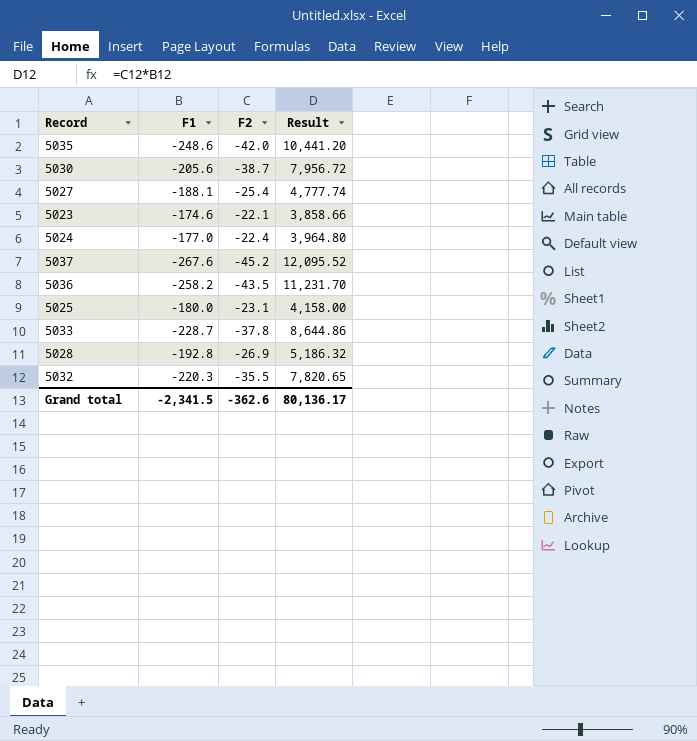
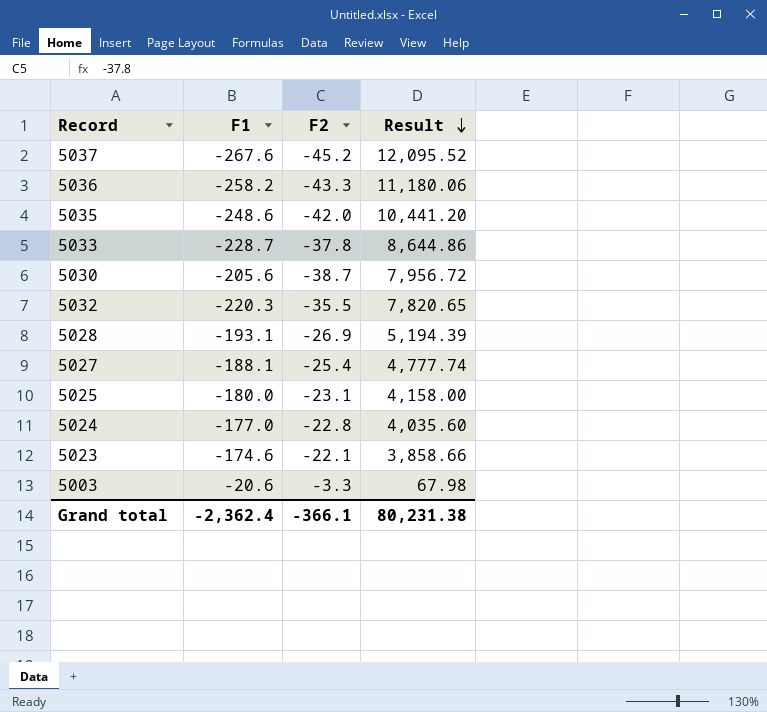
row order: none -> Result descending
5036 | F2: -43.5 -> -43.3
5036 | Result: 11,231.70 -> 11,180.06
5028 | F1: -192.8 -> -193.1
5028 | Result: 5,186.32 -> 5,194.39
5024 | F2: -22.4 -> -22.8
5024 | Result: 3,964.80 -> 4,035.60
row 5003: none -> -20.6 | -3.3 | 67.98
Grand total | F1: -2,341.5 -> -2,362.4
Grand total | F2: -362.6 -> -366.1
Grand total | Result: 80,136.17 -> 80,231.38

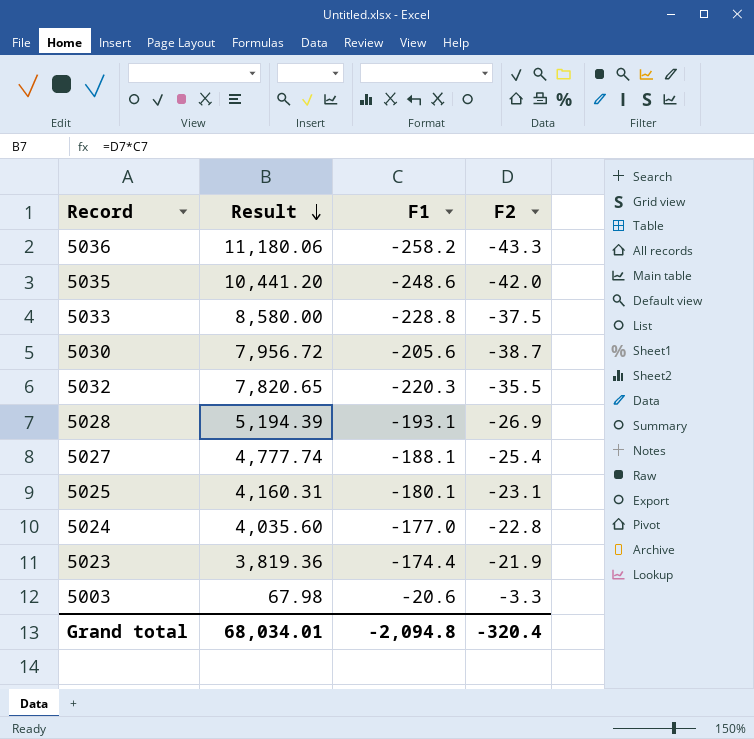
column Result | position: 4 -> 2
row 5037: -267.6 | -45.2 | 12,095.52 -> none
5033 | Result: 8,644.86 -> 8,580.00
5033 | F1: -228.7 -> -228.8
5033 | F2: -37.8 -> -37.5
5025 | Result: 4,158.00 -> 4,160.31
5025 | F1: -180.0 -> -180.1
5023 | Result: 3,858.66 -> 3,819.36
5023 | F1: -174.6 -> -174.4
5023 | F2: -22.1 -> -21.9
Grand total | Result: 80,231.38 -> 68,034.01
Grand total | F1: -2,362.4 -> -2,094.8
Grand total | F2: -366.1 -> -320.4

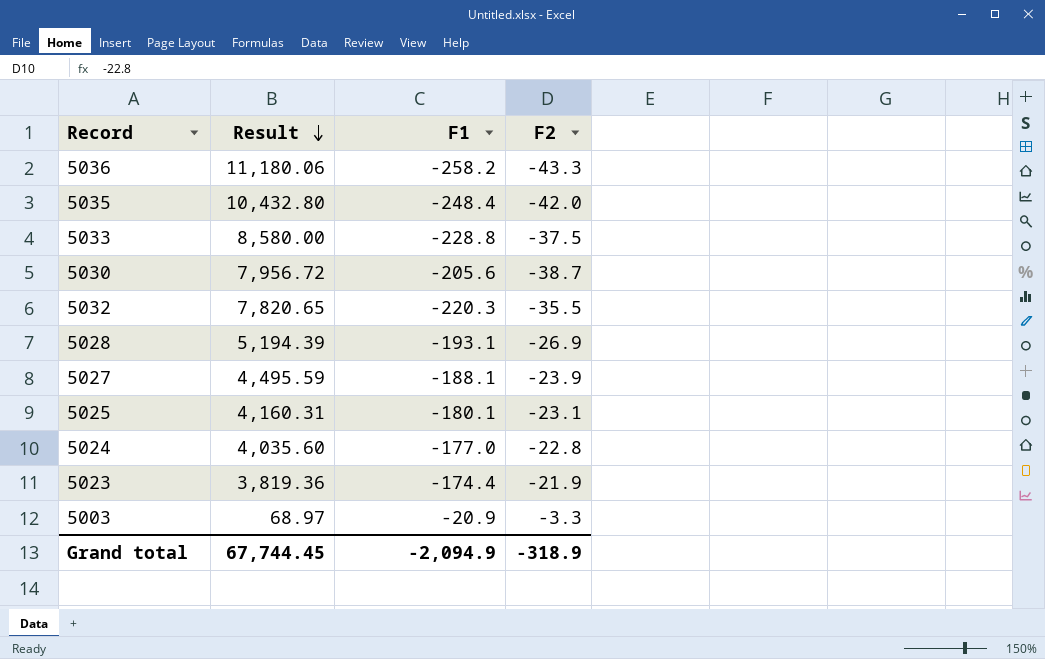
5035 | Result: 10,441.20 -> 10,432.80
5035 | F1: -248.6 -> -248.4
5027 | Result: 4,777.74 -> 4,495.59
5027 | F2: -25.4 -> -23.9
5003 | Result: 67.98 -> 68.97
5003 | F1: -20.6 -> -20.9
Grand total | Result: 68,034.01 -> 67,744.45
Grand total | F1: -2,094.8 -> -2,094.9
Grand total | F2: -320.4 -> -318.9

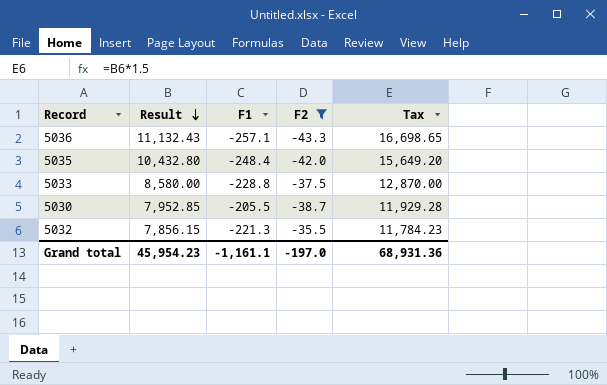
filter: none -> F2 <= -35.5
column Tax | formula: none -> [Result] * 1.5
5036 | Result: 11,180.06 -> 11,132.43
5036 | F1: -258.2 -> -257.1
5030 | Result: 7,956.72 -> 7,952.85
5030 | F1: -205.6 -> -205.5
5032 | Result: 7,820.65 -> 7,856.15
5032 | F1: -220.3 -> -221.3
Grand total | Result: 67,744.45 -> 45,954.23
Grand total | F1: -2,094.9 -> -1,161.1
Grand total | F2: -318.9 -> -197.0

